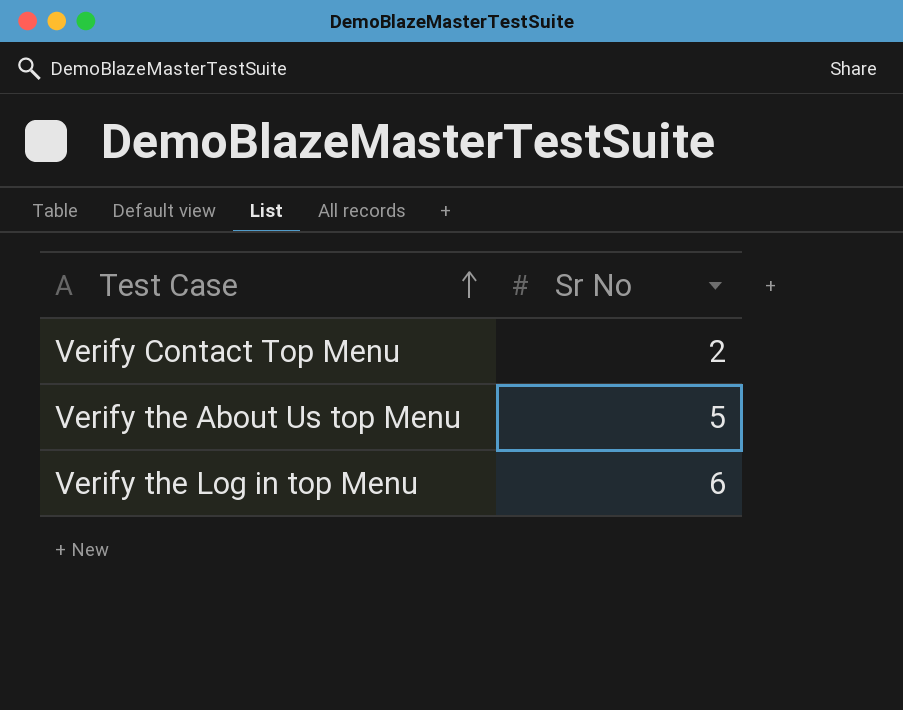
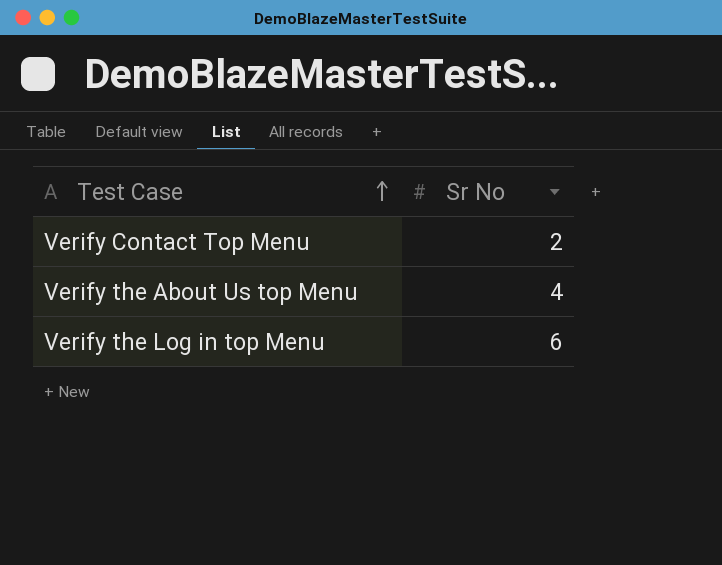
Verify the About Us top Menu | Sr No: 5 -> 4

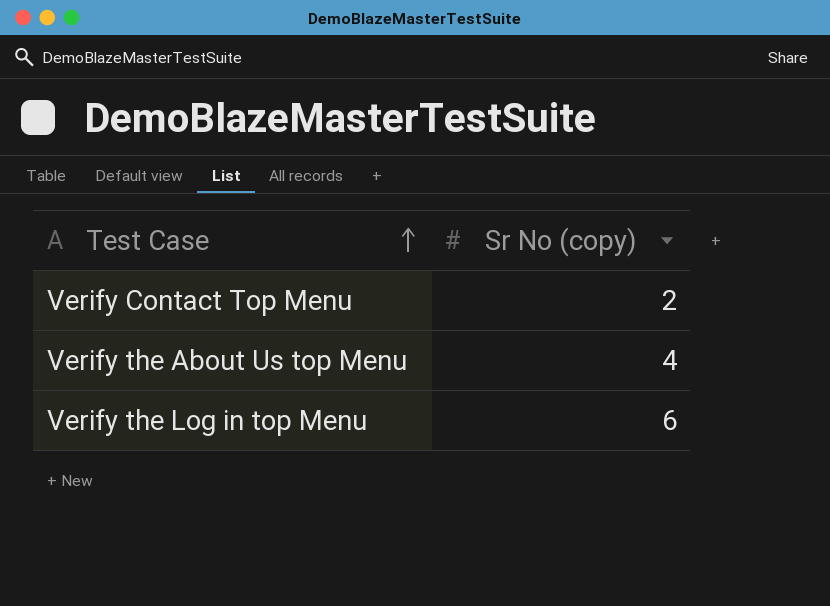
column name: Sr No -> Sr No (copy)

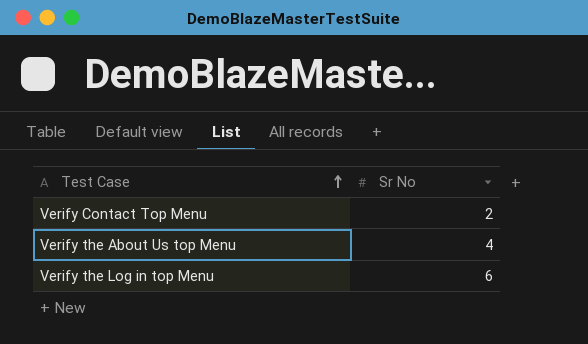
column name: Sr No (copy) -> Sr No

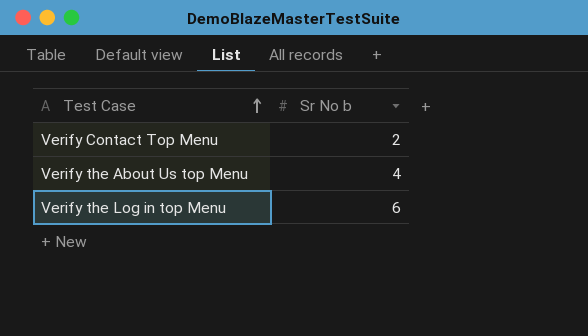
column name: Sr No -> Sr No b

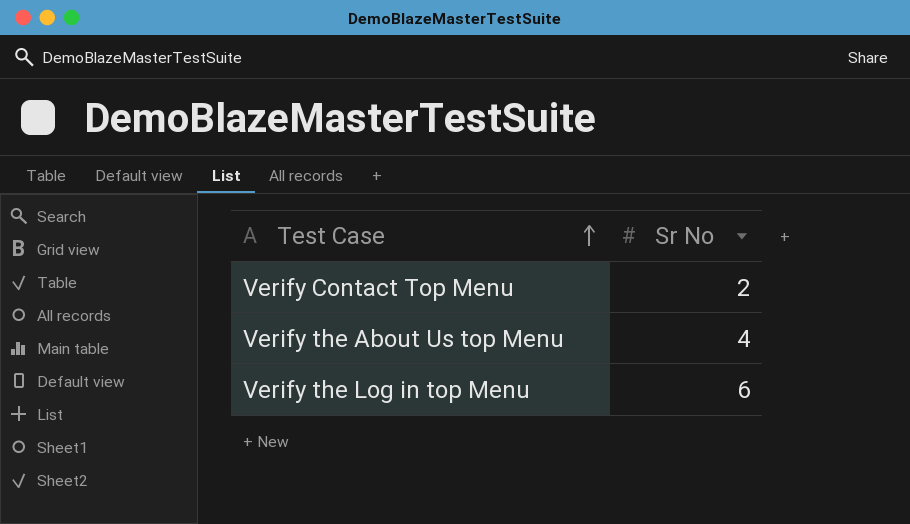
column name: Sr No b -> Sr No

